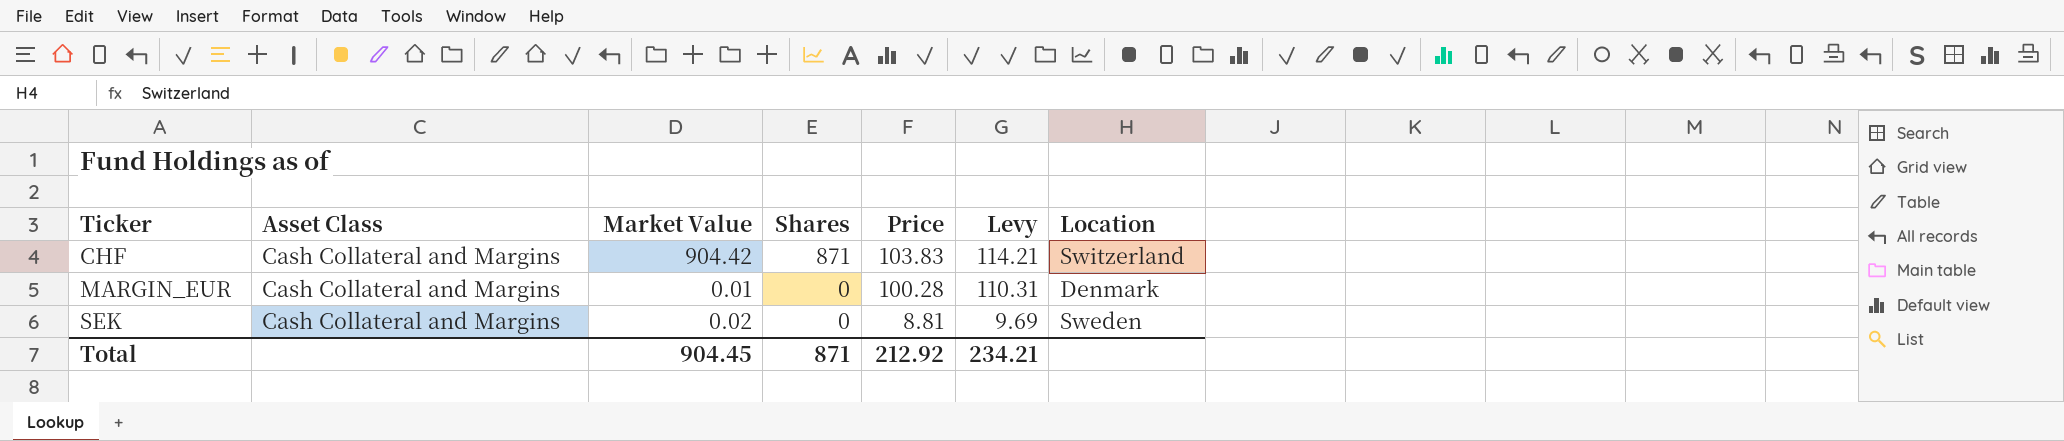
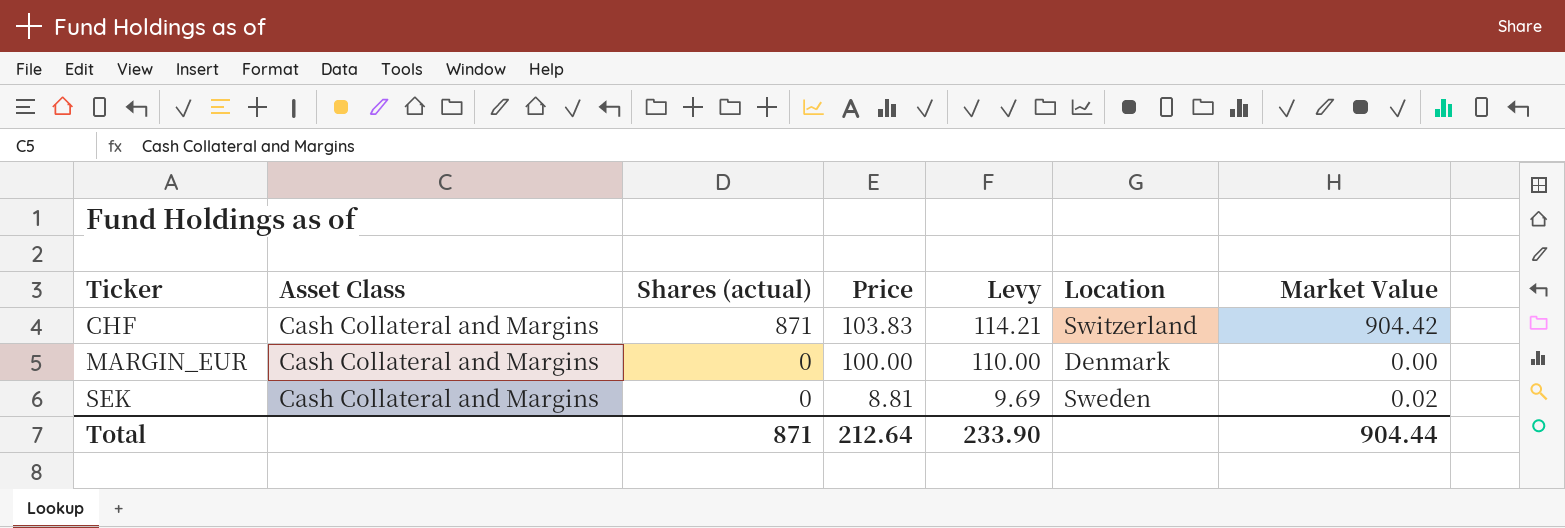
column name: Shares -> Shares (actual)
column Market Value | position: 3 -> 7
MARGIN_EUR | Price: 100.28 -> 100.00
MARGIN_EUR | Levy: 110.31 -> 110.00
MARGIN_EUR | Market Value: 0.01 -> 0.00
Total | Price: 212.92 -> 212.64
Total | Levy: 234.21 -> 233.90
Total | Market Value: 904.45 -> 904.44

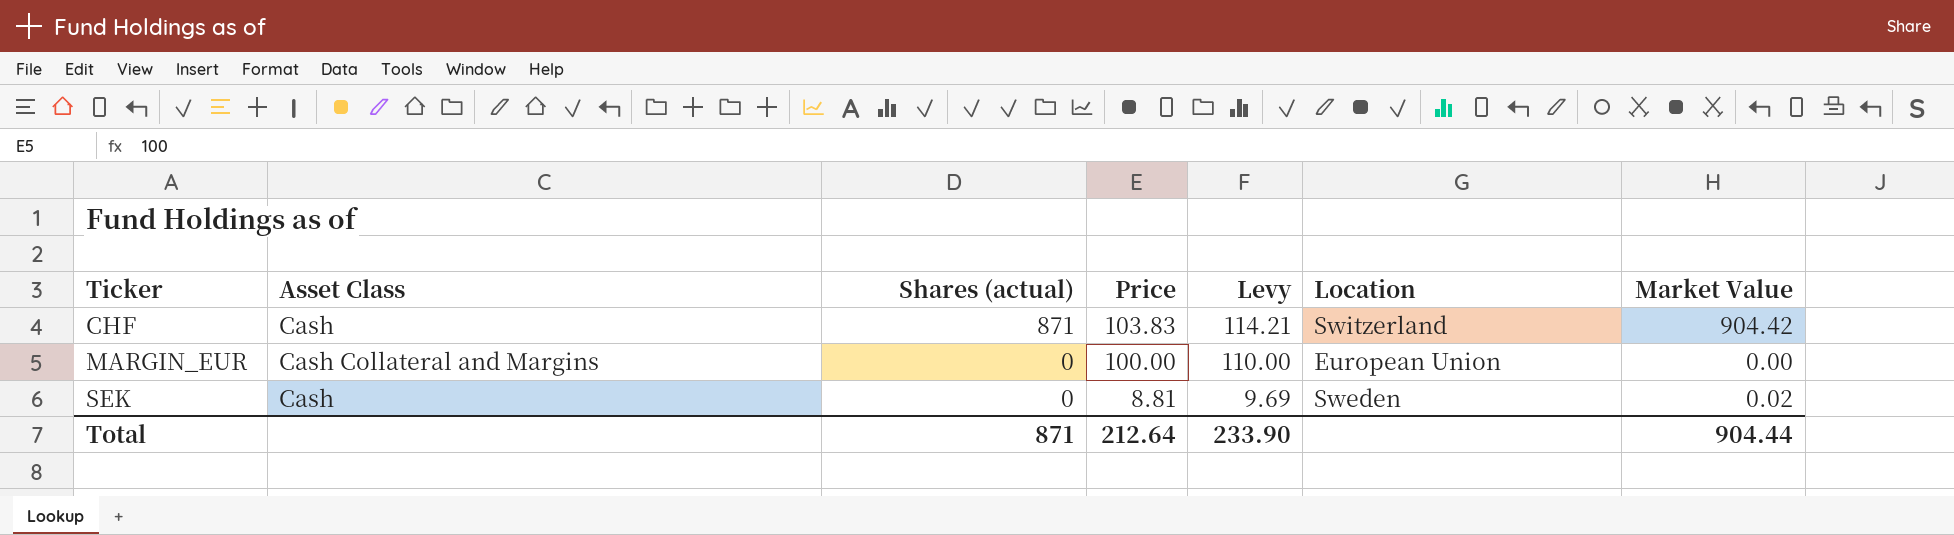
CHF | Asset Class: Cash Collateral and Margins -> Cash
MARGIN_EUR | Location: Denmark -> European Union
SEK | Asset Class: Cash Collateral and Margins -> Cash

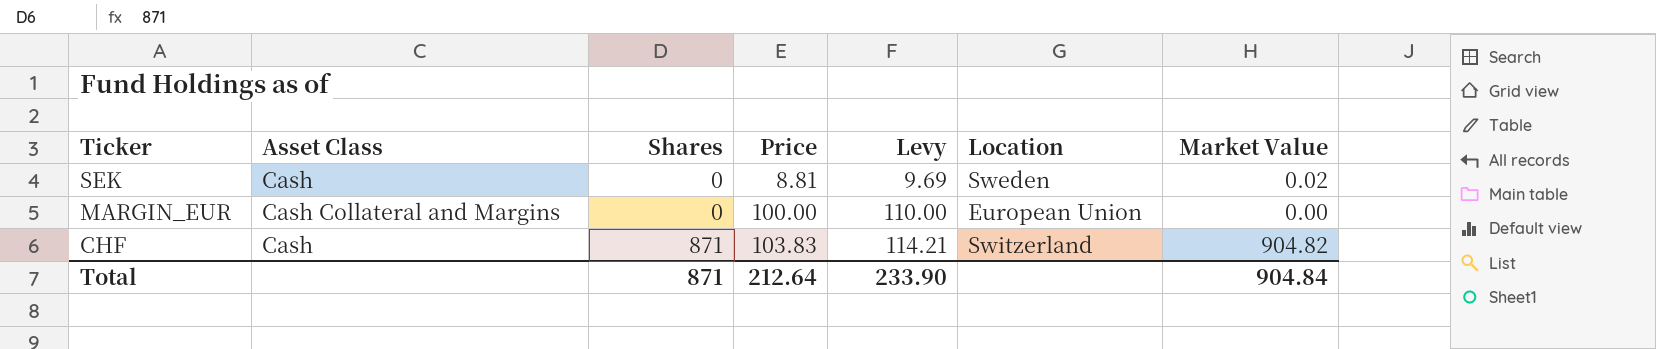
row order: Ticker ascending -> Ticker descending
column name: Shares (actual) -> Shares
CHF | Market Value: 904.42 -> 904.82
Total | Market Value: 904.44 -> 904.84

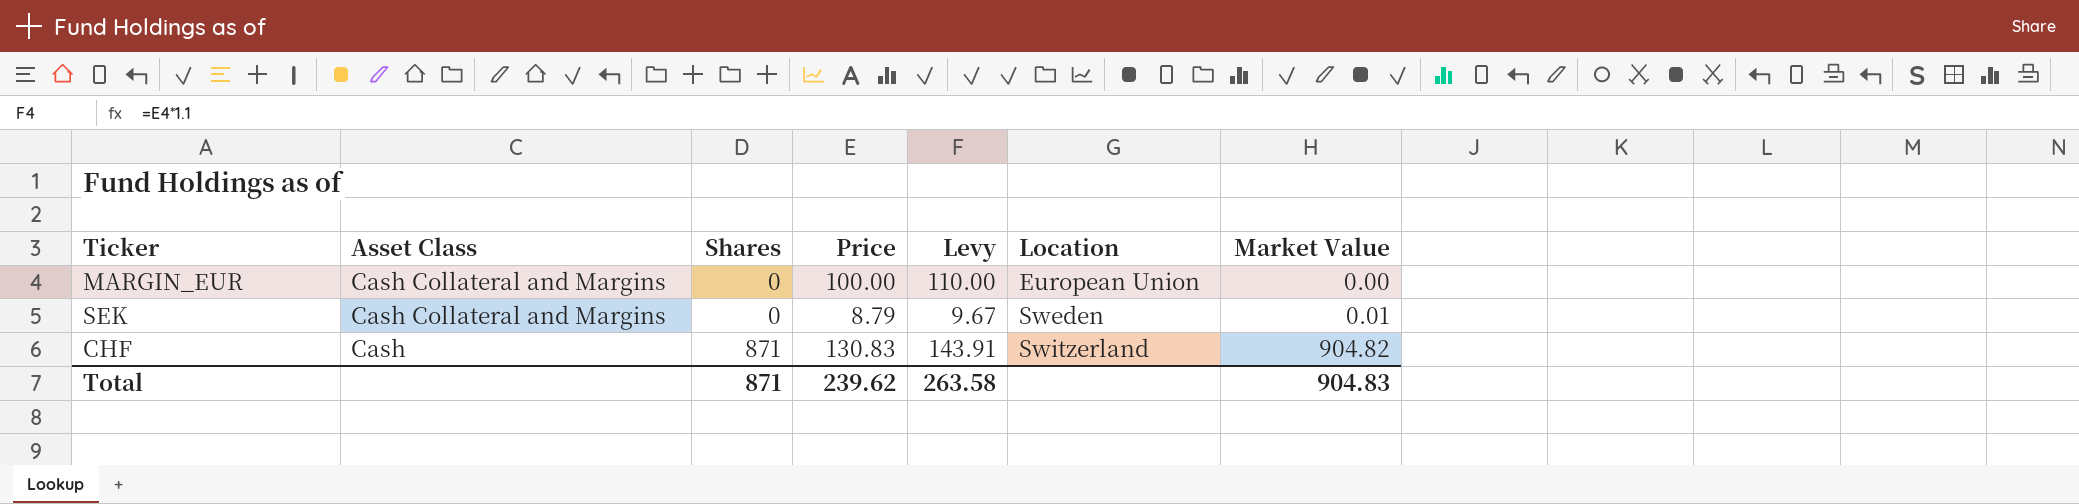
row order: Ticker descending -> Asset Class descending
SEK | Asset Class: Cash -> Cash Collateral and Margins
SEK | Price: 8.81 -> 8.79
SEK | Levy: 9.69 -> 9.67
SEK | Market Value: 0.02 -> 0.01
CHF | Price: 103.83 -> 130.83
CHF | Levy: 114.21 -> 143.91
Total | Price: 212.64 -> 239.62
Total | Levy: 233.90 -> 263.58
Total | Market Value: 904.84 -> 904.83

